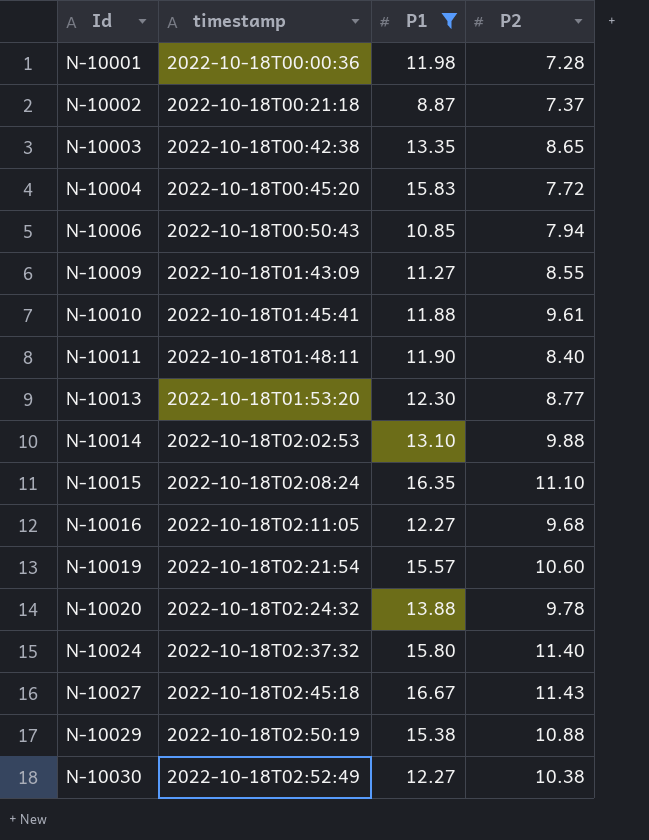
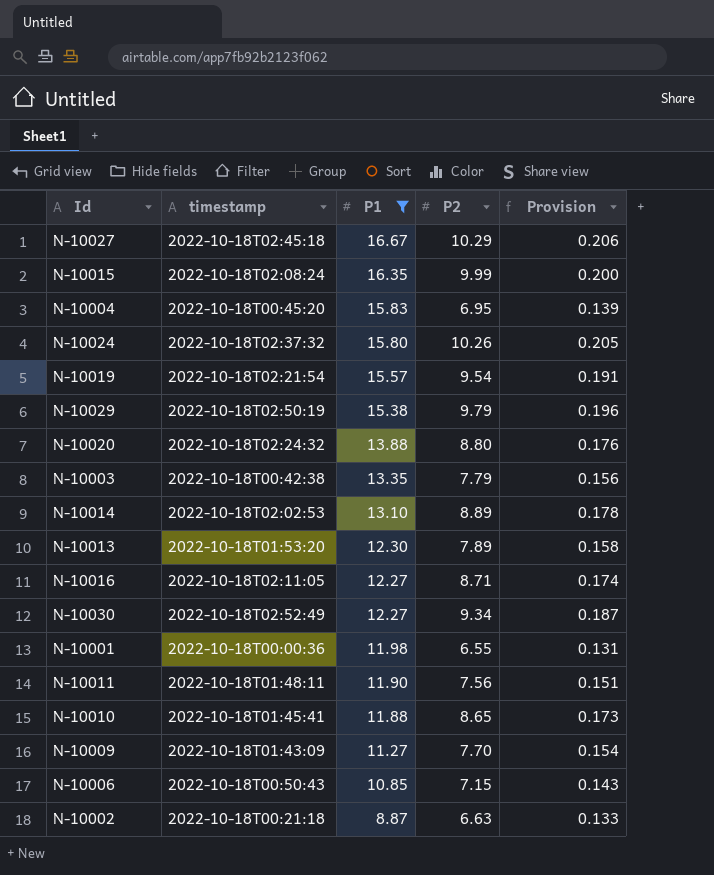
row order: Id ascending -> P1 descending
column Provision | formula: none -> [P2] * 0.02
N-10027 | P2: 11.43 -> 10.29
N-10015 | P2: 11.10 -> 9.99
N-10004 | P2: 7.72 -> 6.95
N-10024 | P2: 11.40 -> 10.26
N-10019 | P2: 10.60 -> 9.54
N-10029 | P2: 10.88 -> 9.79
N-10020 | P2: 9.78 -> 8.80
N-10003 | P2: 8.65 -> 7.79
N-10014 | P2: 9.88 -> 8.89
N-10013 | P2: 8.77 -> 7.89
N-10016 | P2: 9.68 -> 8.71
N-10030 | P2: 10.38 -> 9.34
N-10001 | P2: 7.28 -> 6.55
N-10011 | P2: 8.40 -> 7.56
N-10010 | P2: 9.61 -> 8.65
N-10009 | P2: 8.55 -> 7.70
N-10006 | P2: 7.94 -> 7.15
N-10002 | P2: 7.37 -> 6.63

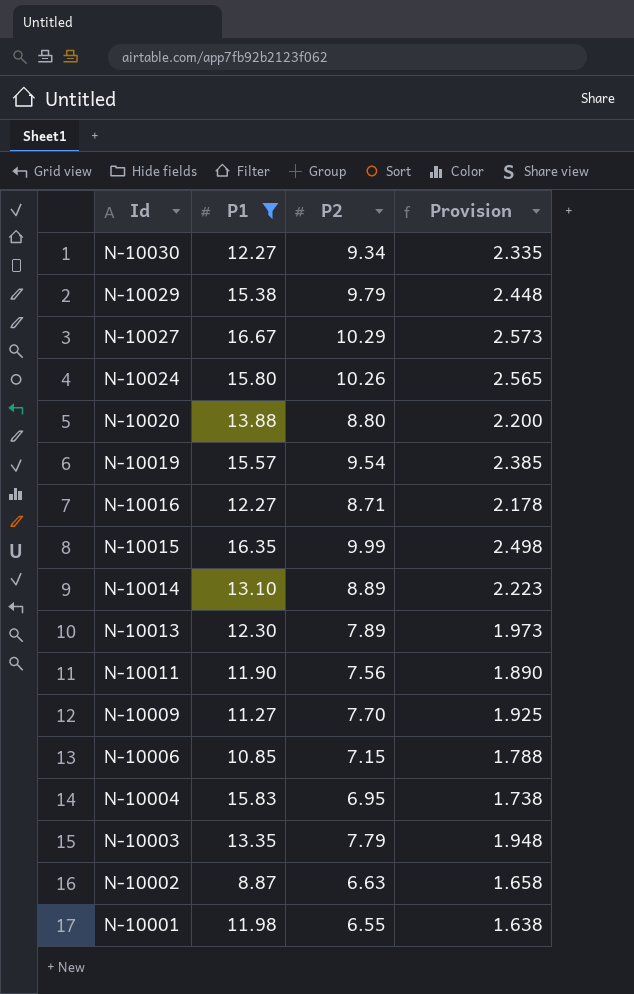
row order: P1 descending -> Id descending
column timestamp | position: 2 -> none
column Provision | formula: [P2] * 0.02 -> [P2] * 0.25
row N-10010: 2022-10-18T01:45:41 | 11.88 | 8.65 | 0.173 -> none

